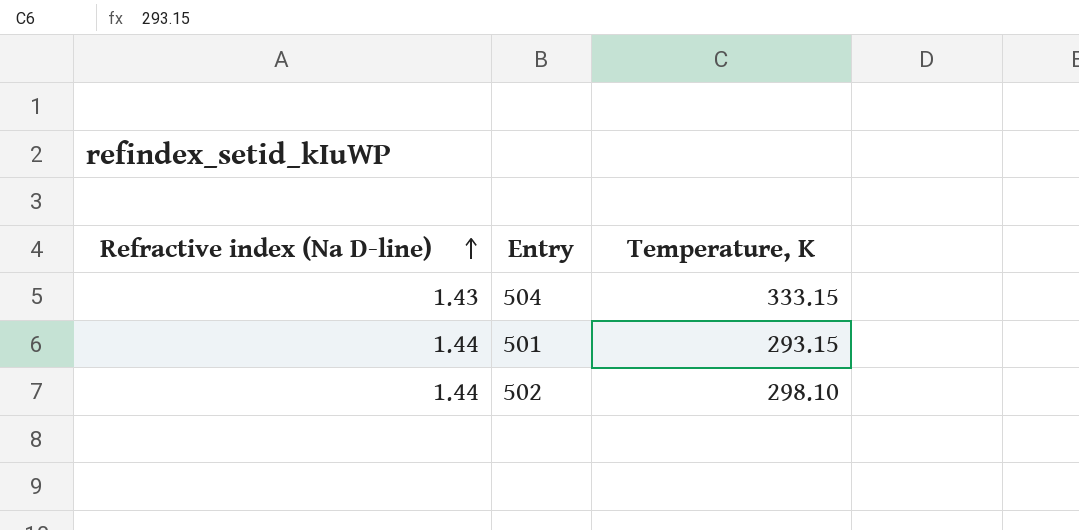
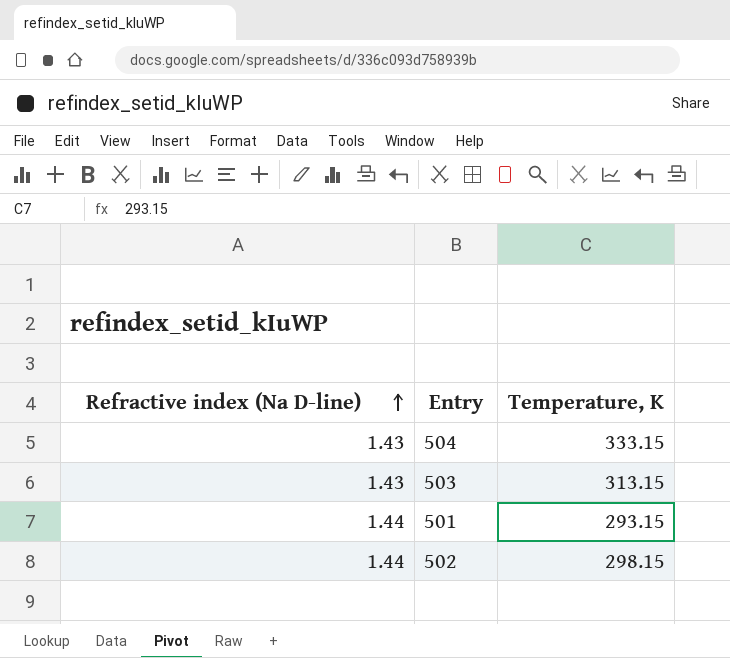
row 503: none -> 1.43 | 313.15
502 | Temperature, K: 298.10 -> 298.15

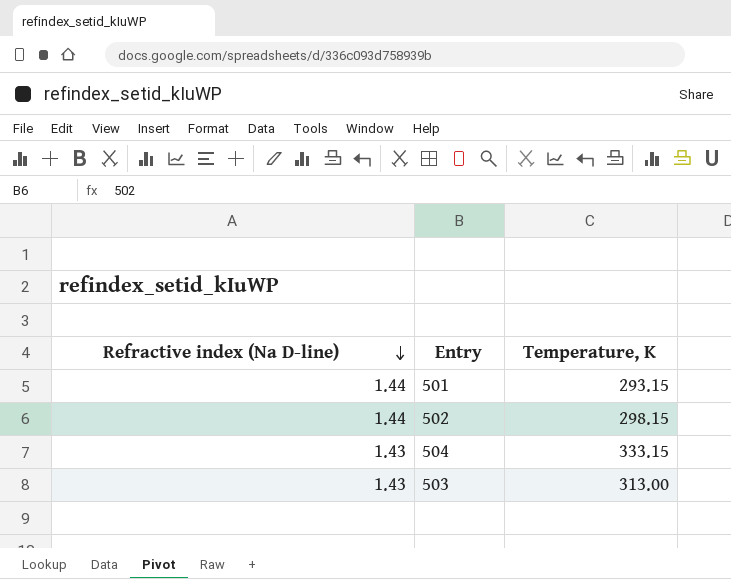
row order: Refractive index (Na D-line) ascending -> Refractive index (Na D-line) descending
503 | Temperature, K: 313.15 -> 313.00

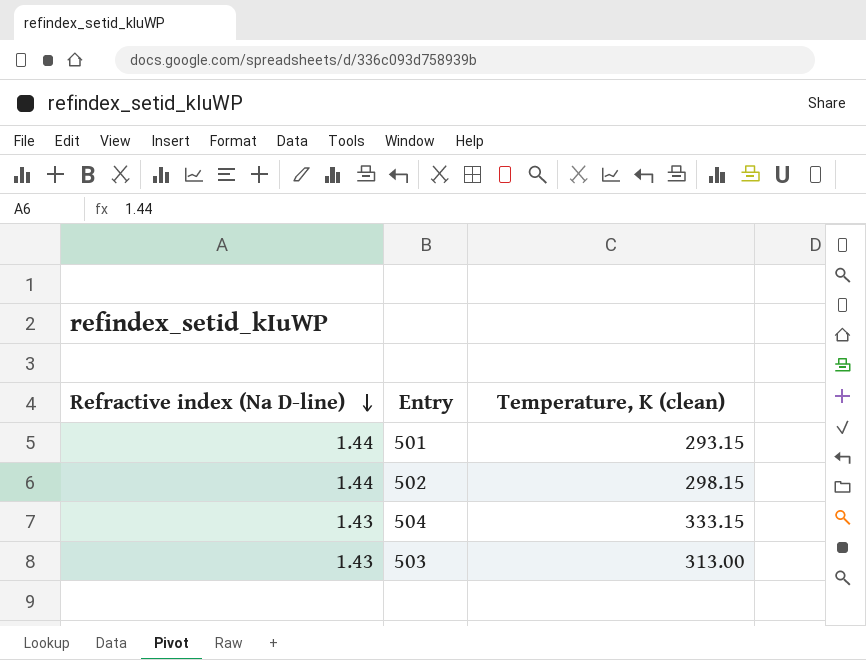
column name: Temperature, K -> Temperature, K (clean)

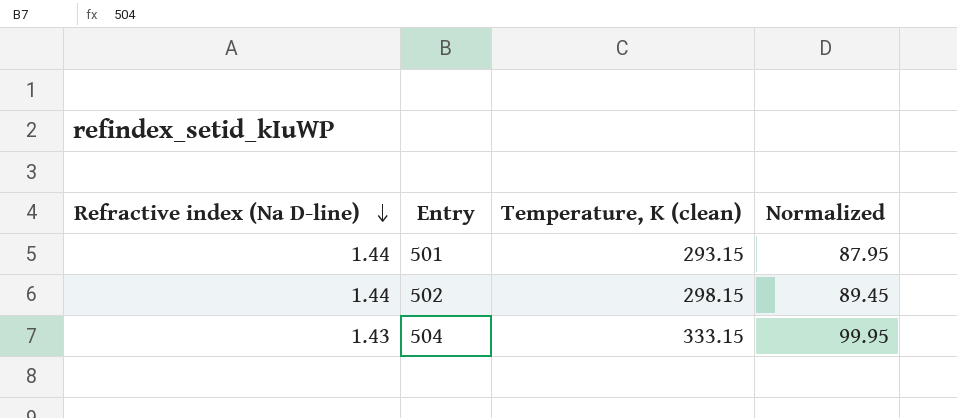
column Normalized | formula: none -> [Temperature, K (clean)] * 0.3
row 503: 1.43 | 313.00 -> none

